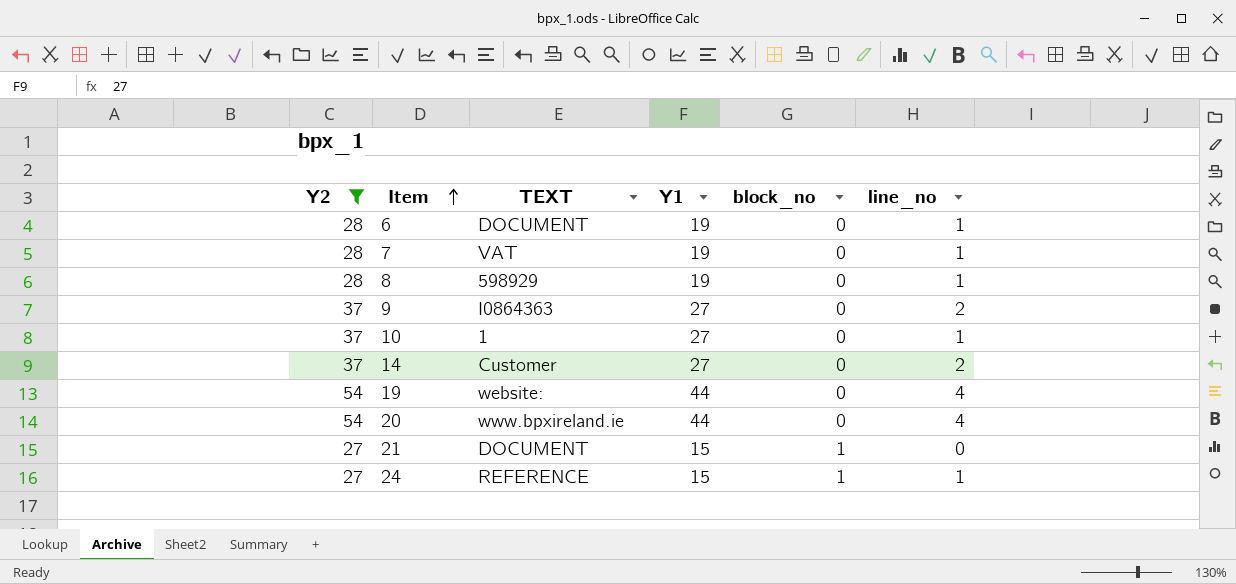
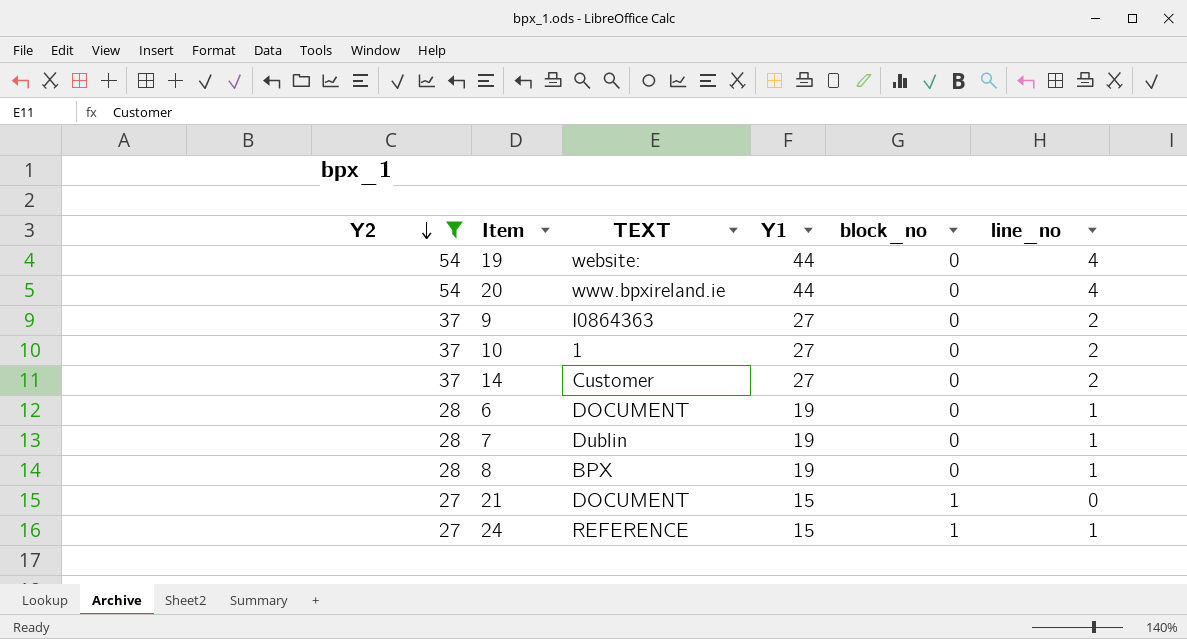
row order: Item ascending -> Y2 descending
10 | line_no: 1 -> 2
7 | TEXT: VAT -> Dublin
8 | TEXT: 598929 -> BPX

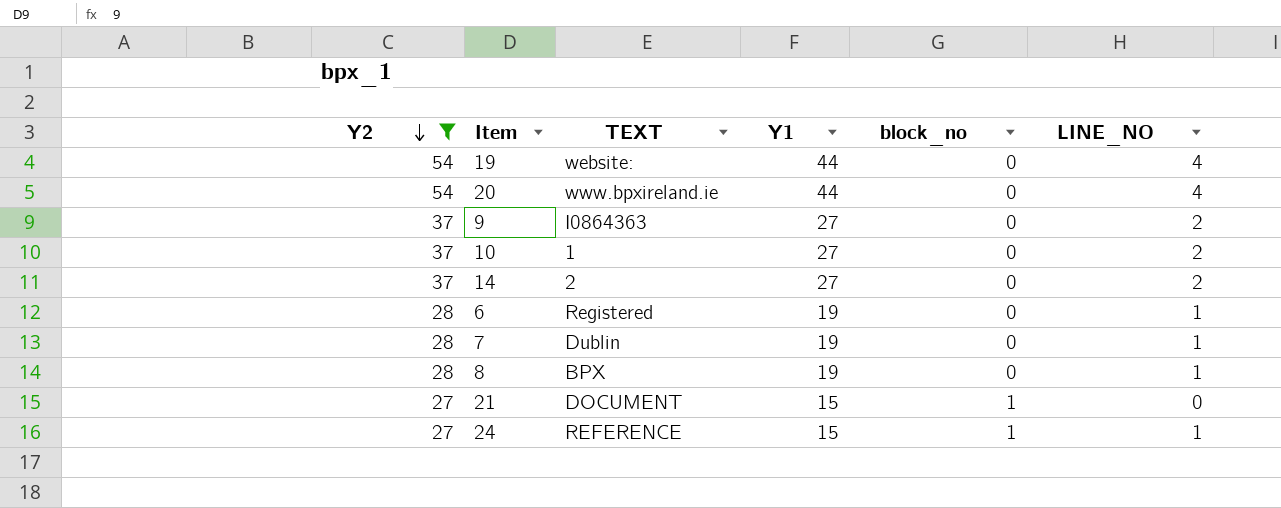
column name: line_no -> LINE_NO
14 | TEXT: Customer -> 2
6 | TEXT: DOCUMENT -> Registered

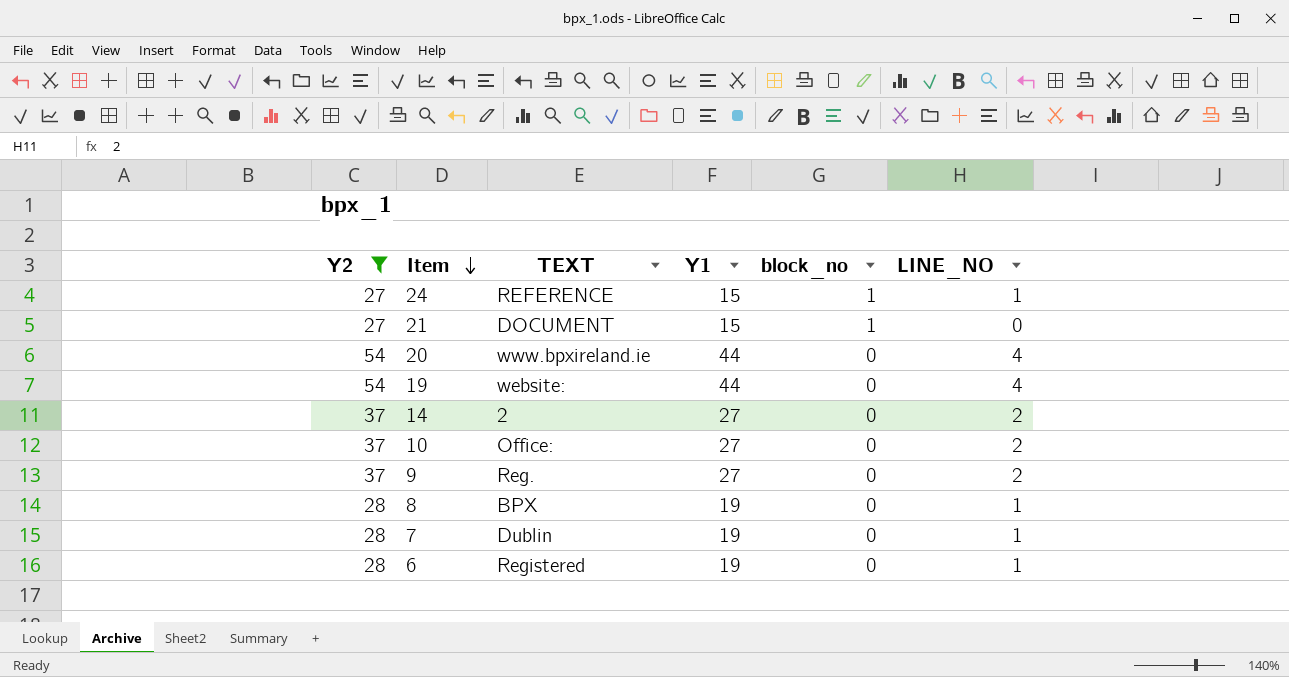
row order: Y2 descending -> Item descending
10 | TEXT: 1 -> Office:
9 | TEXT: I0864363 -> Reg.

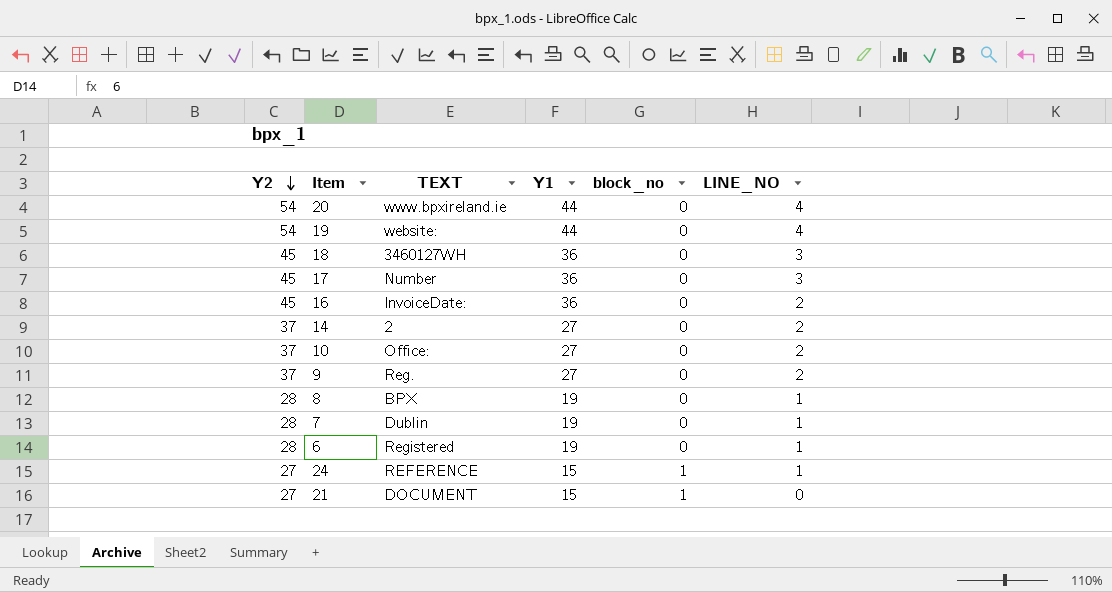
filter: Y2 != 45 -> none
row order: Item descending -> Y2 descending

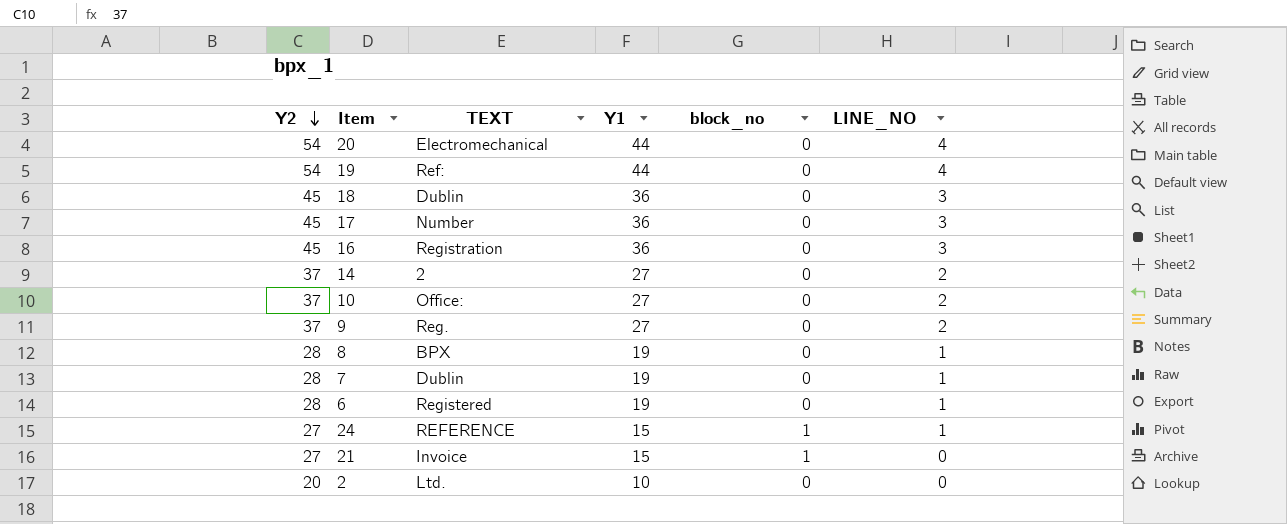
20 | TEXT: www.bpxireland.ie -> Electromechanical
19 | TEXT: website: -> Ref:
18 | TEXT: 3460127WH -> Dublin
16 | TEXT: InvoiceDate: -> Registration
16 | LINE_NO: 2 -> 3
21 | TEXT: DOCUMENT -> Invoice
row 2: none -> 20 | Ltd. | 10 | 0 | 0

